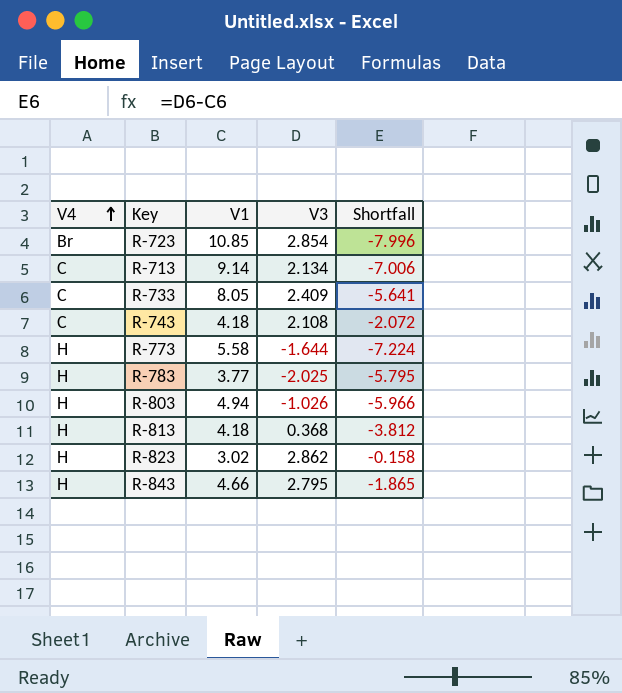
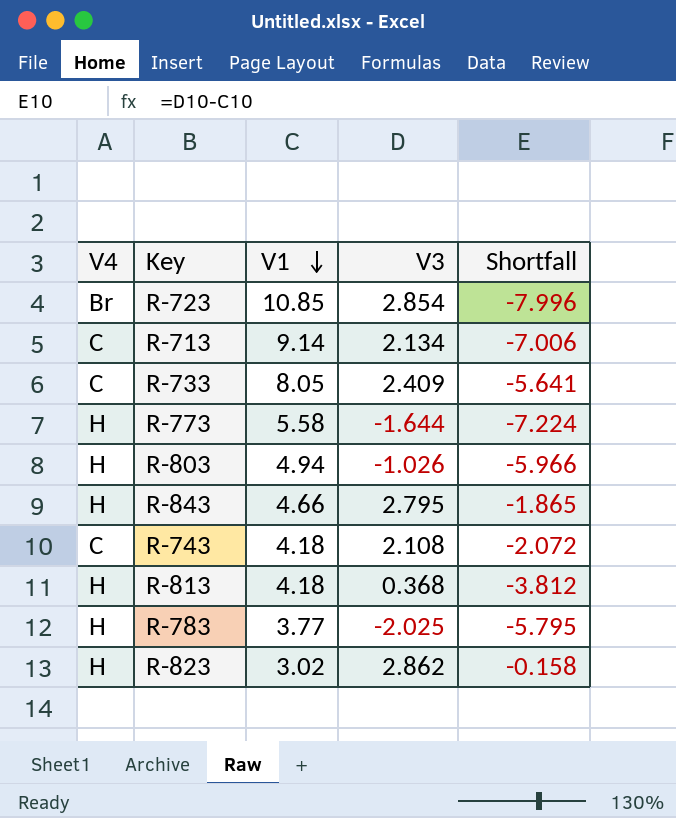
row order: V4 ascending -> V1 descending

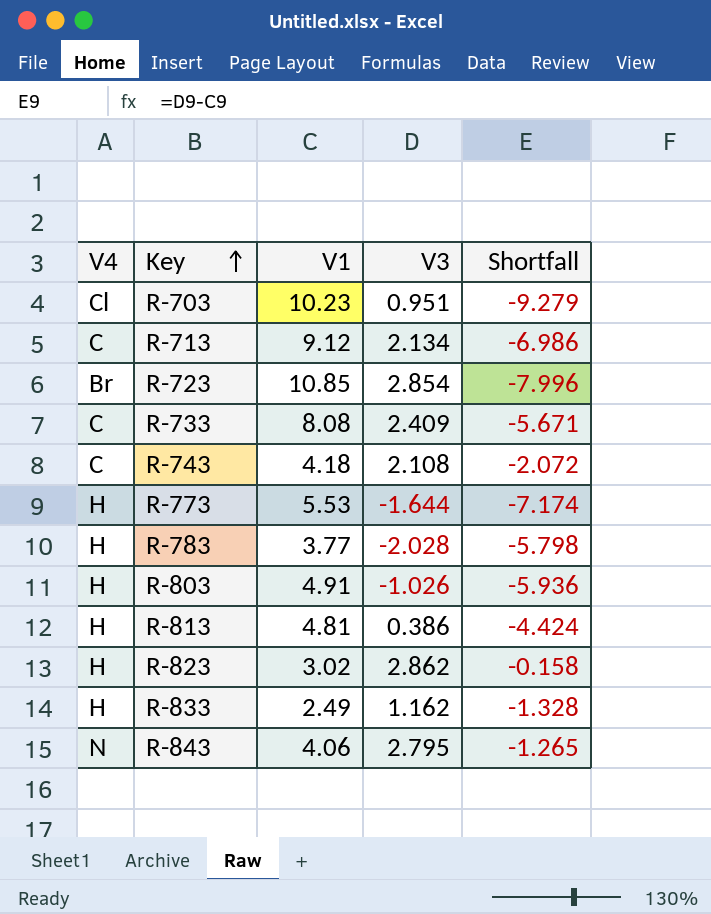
row order: V1 descending -> Key ascending
row R-703: none -> Cl | 10.23 | 0.951 | -9.279
R-713 | V1: 9.14 -> 9.12
R-713 | Shortfall: -7.006 -> -6.986
R-733 | V1: 8.05 -> 8.08
R-733 | Shortfall: -5.641 -> -5.671
R-773 | V1: 5.58 -> 5.53
R-773 | Shortfall: -7.224 -> -7.174
R-783 | V3: -2.025 -> -2.028
R-783 | Shortfall: -5.795 -> -5.798
R-803 | V1: 4.94 -> 4.91
R-803 | Shortfall: -5.966 -> -5.936
R-813 | V1: 4.18 -> 4.81
R-813 | V3: 0.368 -> 0.386
R-813 | Shortfall: -3.812 -> -4.424
row R-833: none -> H | 2.49 | 1.162 | -1.328
R-843 | V4: H -> N
R-843 | V1: 4.66 -> 4.06
R-843 | Shortfall: -1.865 -> -1.265

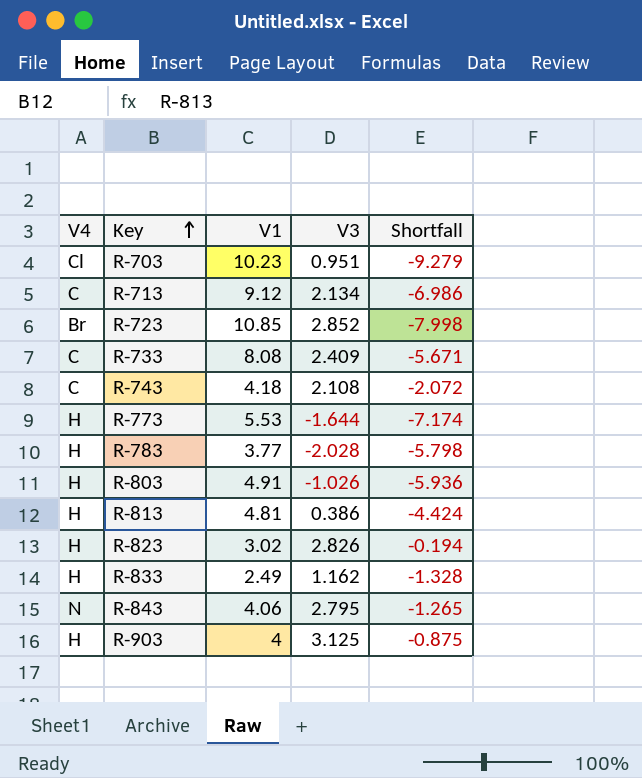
R-723 | V3: 2.854 -> 2.852
R-723 | Shortfall: -7.996 -> -7.998
R-823 | V3: 2.862 -> 2.826
R-823 | Shortfall: -0.158 -> -0.194
row R-903: none -> H | 4 | 3.125 | -0.875

